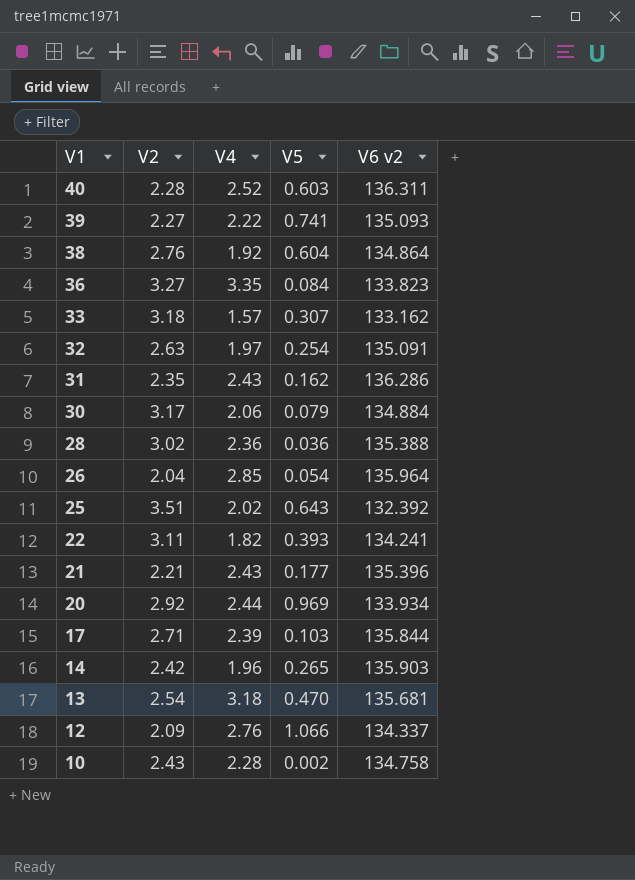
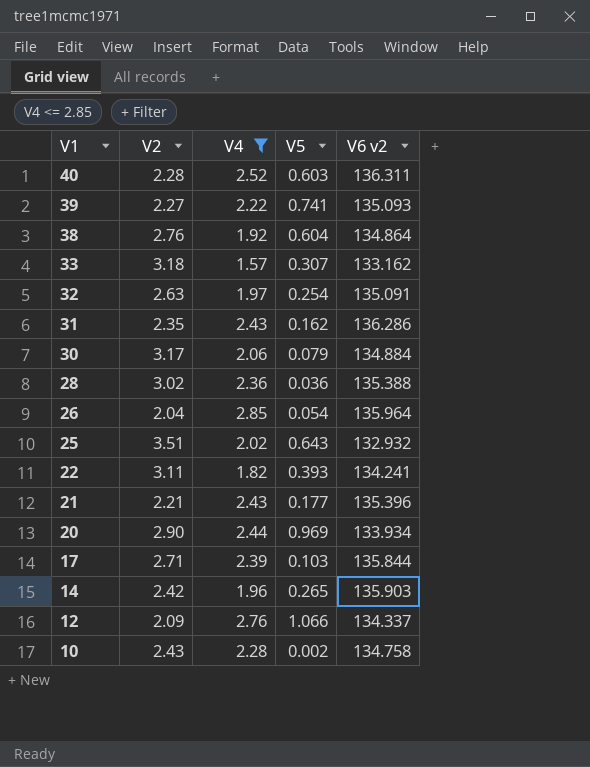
filter: none -> V4 <= 2.85
25 | V6 v2: 132.392 -> 132.932
20 | V2: 2.92 -> 2.90

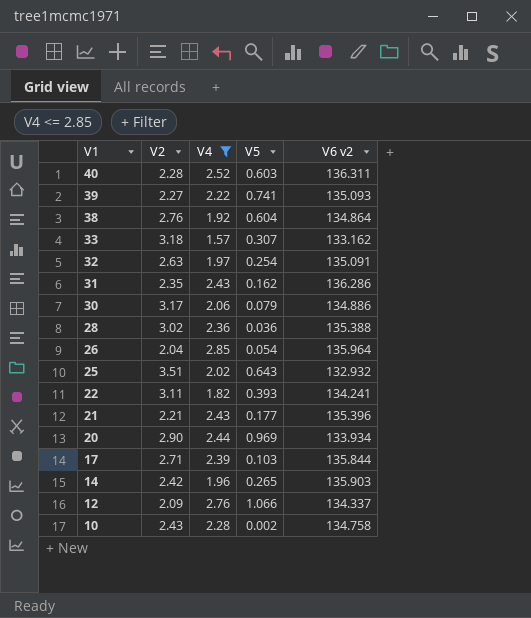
30 | V6 v2: 134.884 -> 134.886

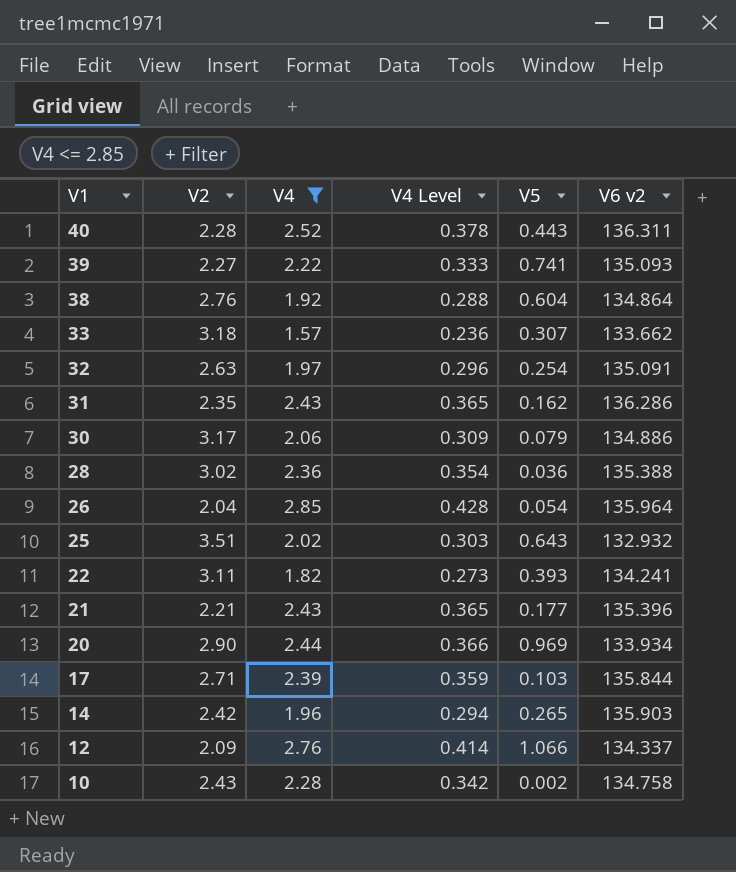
column V4 Level | formula: none -> [V4] * 0.15
40 | V5: 0.603 -> 0.443
33 | V6 v2: 133.162 -> 133.662

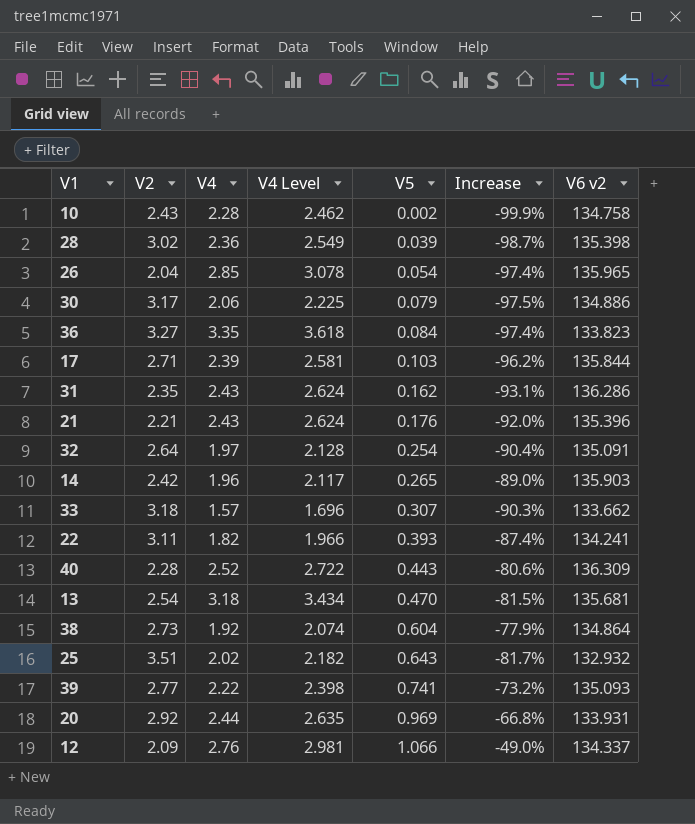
filter: V4 <= 2.85 -> none
row order: V1 descending -> V5 ascending
column V4 Level | formula: [V4] * 0.15 -> [V4] * 1.08
column Increase | formula: none -> ([V5] - [V2]) / [V2]
28 | V5: 0.036 -> 0.039
28 | V6 v2: 135.388 -> 135.398
26 | V6 v2: 135.964 -> 135.965
21 | V5: 0.177 -> 0.176
32 | V2: 2.63 -> 2.64
40 | V6 v2: 136.311 -> 136.309
38 | V2: 2.76 -> 2.73
39 | V2: 2.27 -> 2.77
20 | V2: 2.90 -> 2.92
20 | V6 v2: 133.934 -> 133.931

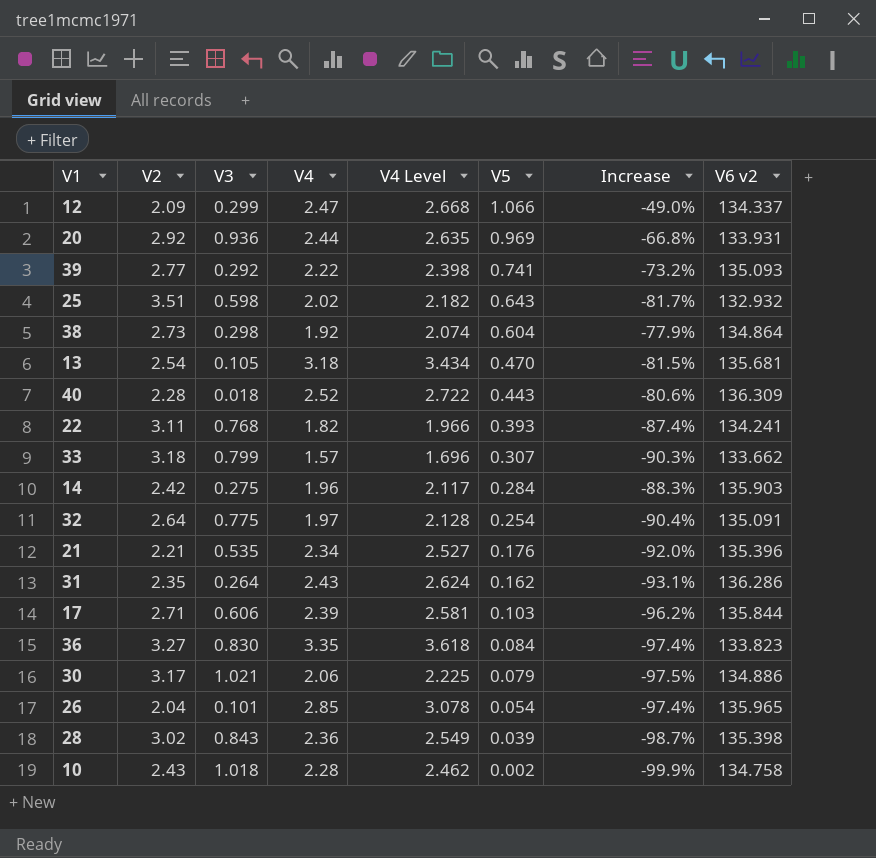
row order: V5 ascending -> V5 descending
column V3 | position: none -> 3
12 | V4: 2.76 -> 2.47
12 | V4 Level: 2.981 -> 2.668
14 | V5: 0.265 -> 0.284
14 | Increase: -89.0% -> -88.3%
21 | V4: 2.43 -> 2.34
21 | V4 Level: 2.624 -> 2.527

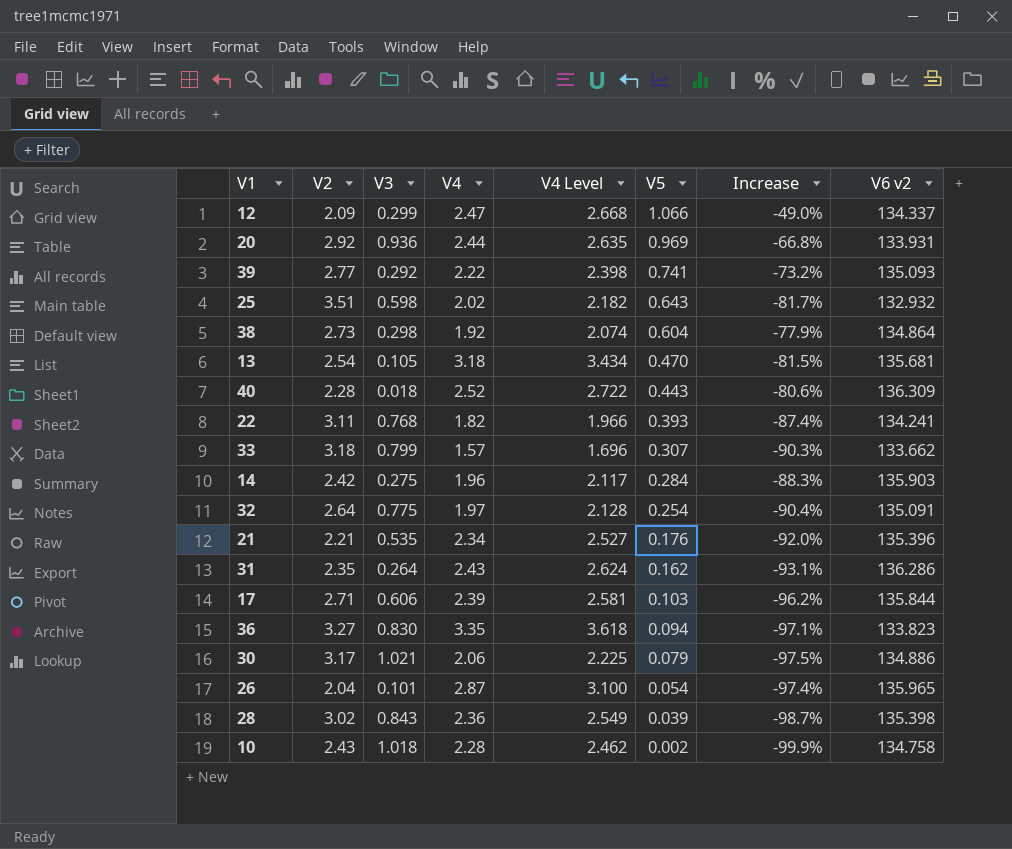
36 | V5: 0.084 -> 0.094
36 | Increase: -97.4% -> -97.1%
26 | V4: 2.85 -> 2.87
26 | V4 Level: 3.078 -> 3.100

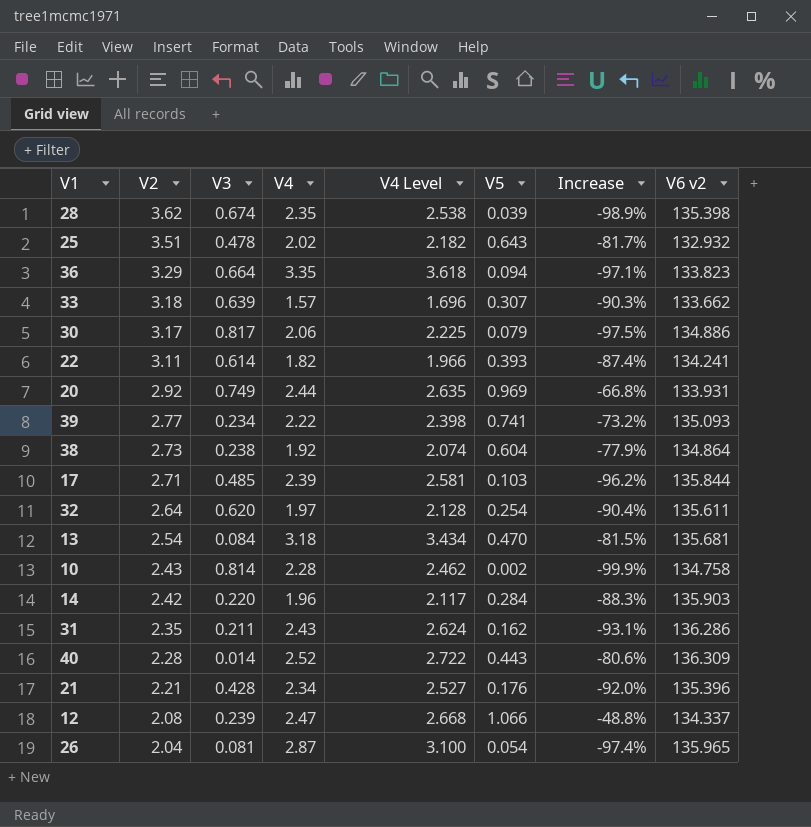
row order: V5 descending -> V2 descending
28 | V2: 3.02 -> 3.62
28 | V3: 0.843 -> 0.674
28 | V4: 2.36 -> 2.35
28 | V4 Level: 2.549 -> 2.538
28 | Increase: -98.7% -> -98.9%
25 | V3: 0.598 -> 0.478
36 | V2: 3.27 -> 3.29
36 | V3: 0.830 -> 0.664
33 | V3: 0.799 -> 0.639
30 | V3: 1.021 -> 0.817
22 | V3: 0.768 -> 0.614
20 | V3: 0.936 -> 0.749
39 | V3: 0.292 -> 0.234
38 | V3: 0.298 -> 0.238
17 | V3: 0.606 -> 0.485
32 | V3: 0.775 -> 0.620
32 | V6 v2: 135.091 -> 135.611
13 | V3: 0.105 -> 0.084
10 | V3: 1.018 -> 0.814
14 | V3: 0.275 -> 0.220
31 | V3: 0.264 -> 0.211
40 | V3: 0.018 -> 0.014
21 | V3: 0.535 -> 0.428
12 | V2: 2.09 -> 2.08
12 | V3: 0.299 -> 0.239
12 | Increase: -49.0% -> -48.8%
26 | V3: 0.101 -> 0.081

